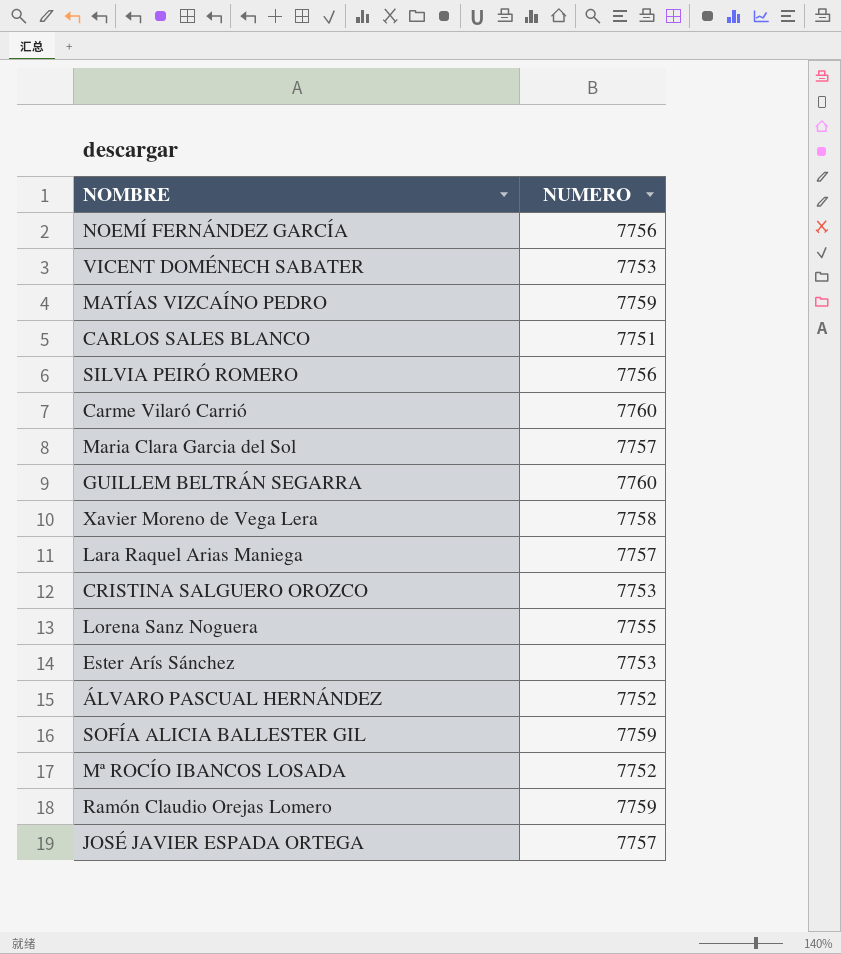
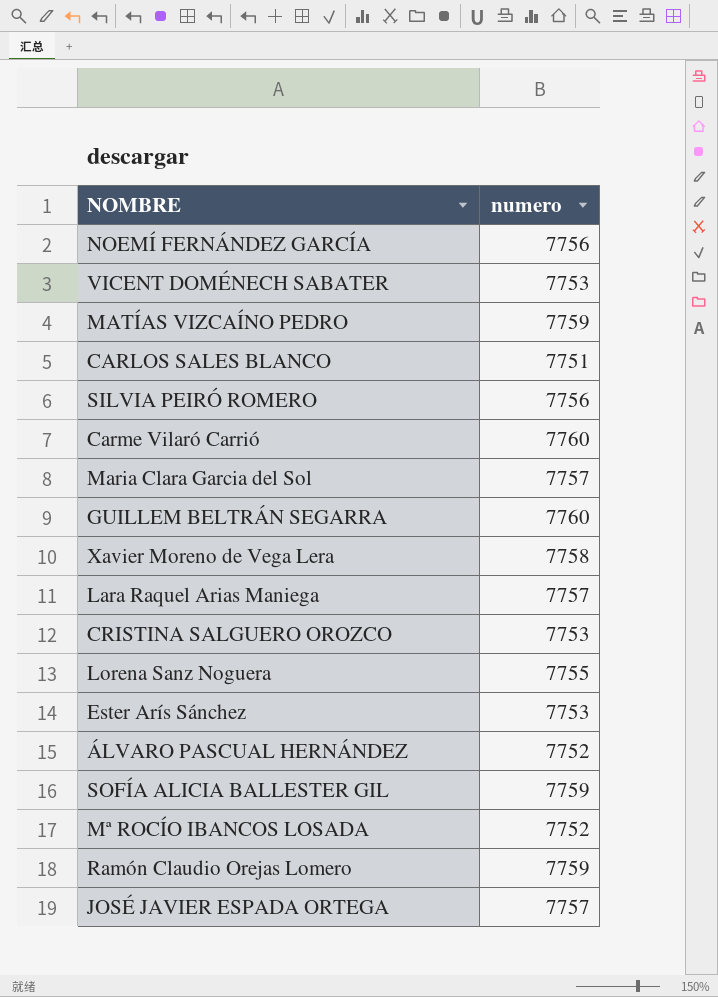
column name: NUMERO -> numero

